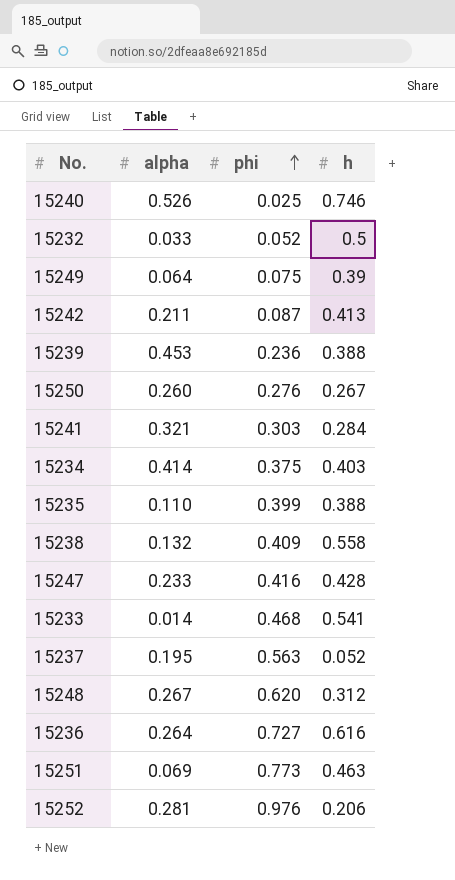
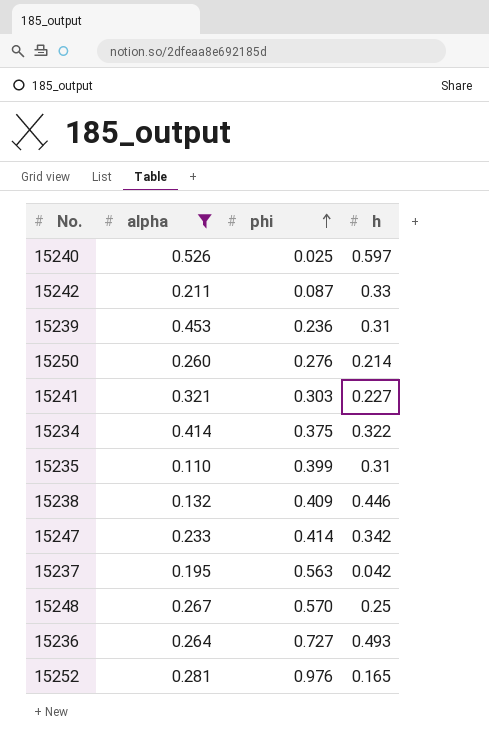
filter: none -> alpha >= 0.110
15240 | h: 0.746 -> 0.597
15242 | h: 0.413 -> 0.33
15239 | h: 0.388 -> 0.31
15250 | h: 0.267 -> 0.214
15241 | h: 0.284 -> 0.227
15234 | h: 0.403 -> 0.322
15235 | h: 0.388 -> 0.31
15238 | h: 0.558 -> 0.446
15247 | phi: 0.416 -> 0.414
15247 | h: 0.428 -> 0.342
15237 | h: 0.052 -> 0.042
15248 | phi: 0.620 -> 0.570
15248 | h: 0.312 -> 0.25
15236 | h: 0.616 -> 0.493
15252 | h: 0.206 -> 0.165

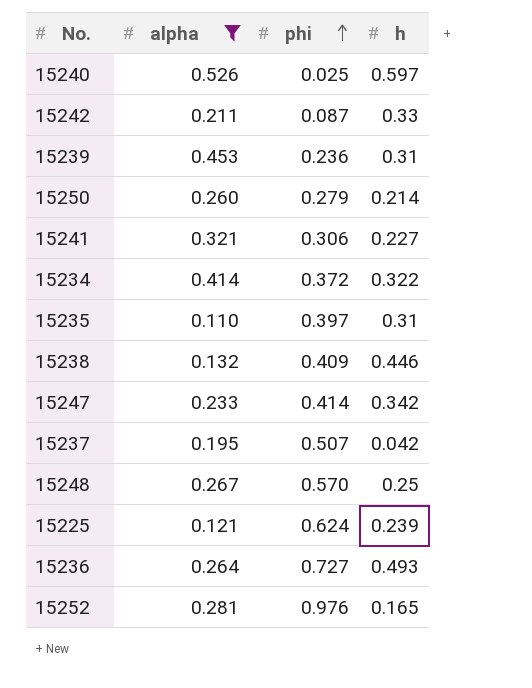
15250 | phi: 0.276 -> 0.279
15241 | phi: 0.303 -> 0.306
15234 | phi: 0.375 -> 0.372
15235 | phi: 0.399 -> 0.397
15237 | phi: 0.563 -> 0.507
row 15225: none -> 0.121 | 0.624 | 0.239

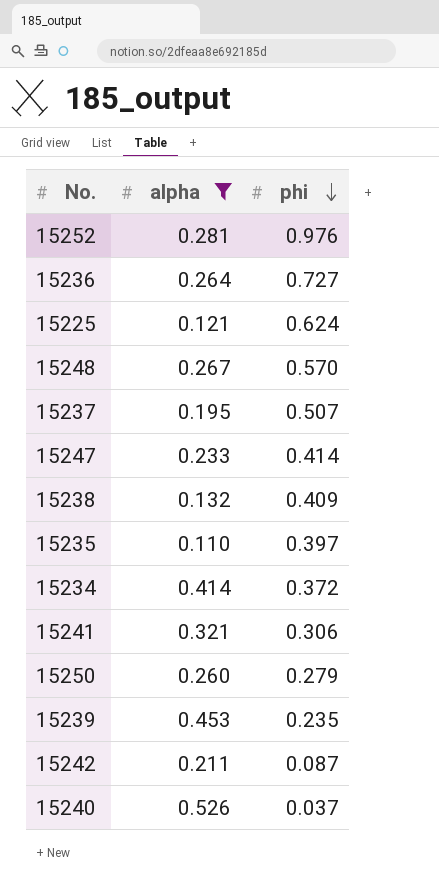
row order: phi ascending -> phi descending
column h | position: 4 -> none
15239 | phi: 0.236 -> 0.235
15240 | phi: 0.025 -> 0.037

